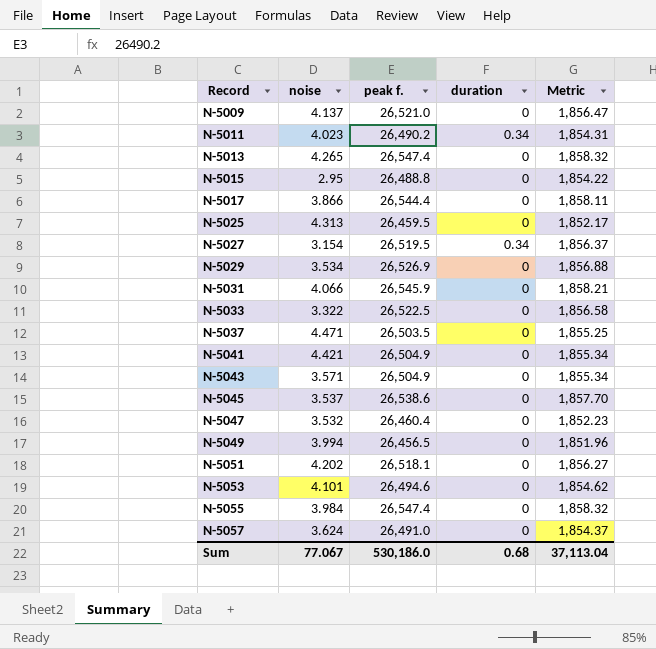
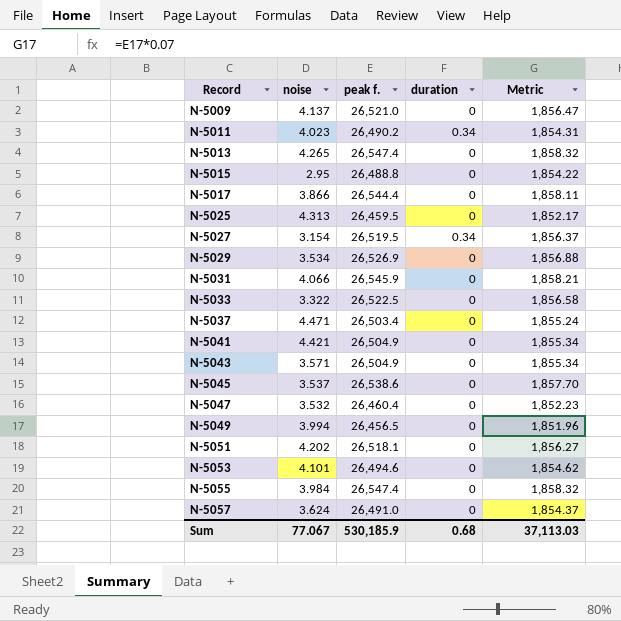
N-5037 | peak f.: 26,503.5 -> 26,503.4
N-5037 | Metric: 1,855.25 -> 1,855.24
Sum | peak f.: 530,186.0 -> 530,185.9
Sum | Metric: 37,113.04 -> 37,113.03

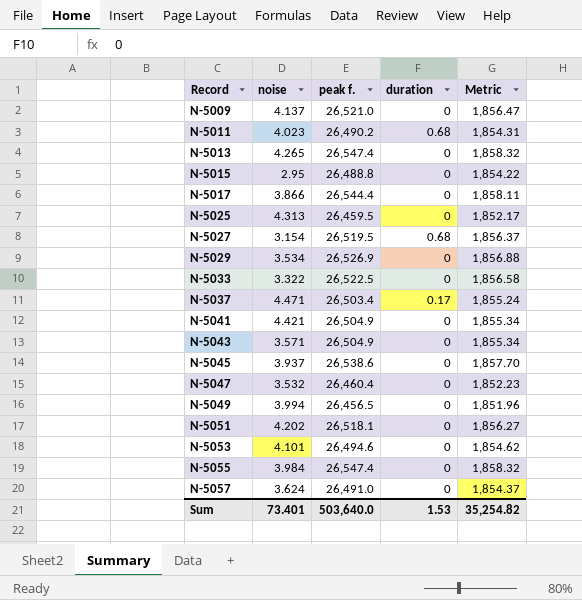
row N-5031: 4.066 | 26,545.9 | 0 | 1,858.21 -> none
N-5011 | duration: 0.34 -> 0.68
N-5027 | duration: 0.34 -> 0.68
N-5037 | duration: 0 -> 0.17
N-5045 | noise: 3.537 -> 3.937
Sum | noise: 77.067 -> 73.401
Sum | peak f.: 530,185.9 -> 503,640.0
Sum | duration: 0.68 -> 1.53
Sum | Metric: 37,113.03 -> 35,254.82

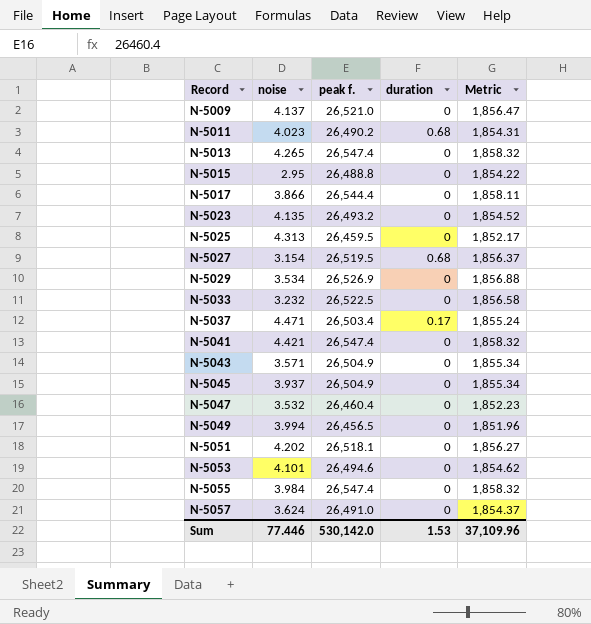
row N-5023: none -> 4.135 | 26,493.2 | 0 | 1,854.52
N-5033 | noise: 3.322 -> 3.232
N-5041 | peak f.: 26,504.9 -> 26,547.4
N-5041 | Metric: 1,855.34 -> 1,858.32
N-5045 | peak f.: 26,538.6 -> 26,504.9
N-5045 | Metric: 1,857.70 -> 1,855.34
Sum | noise: 73.401 -> 77.446
Sum | peak f.: 503,640.0 -> 530,142.0
Sum | Metric: 35,254.82 -> 37,109.96

